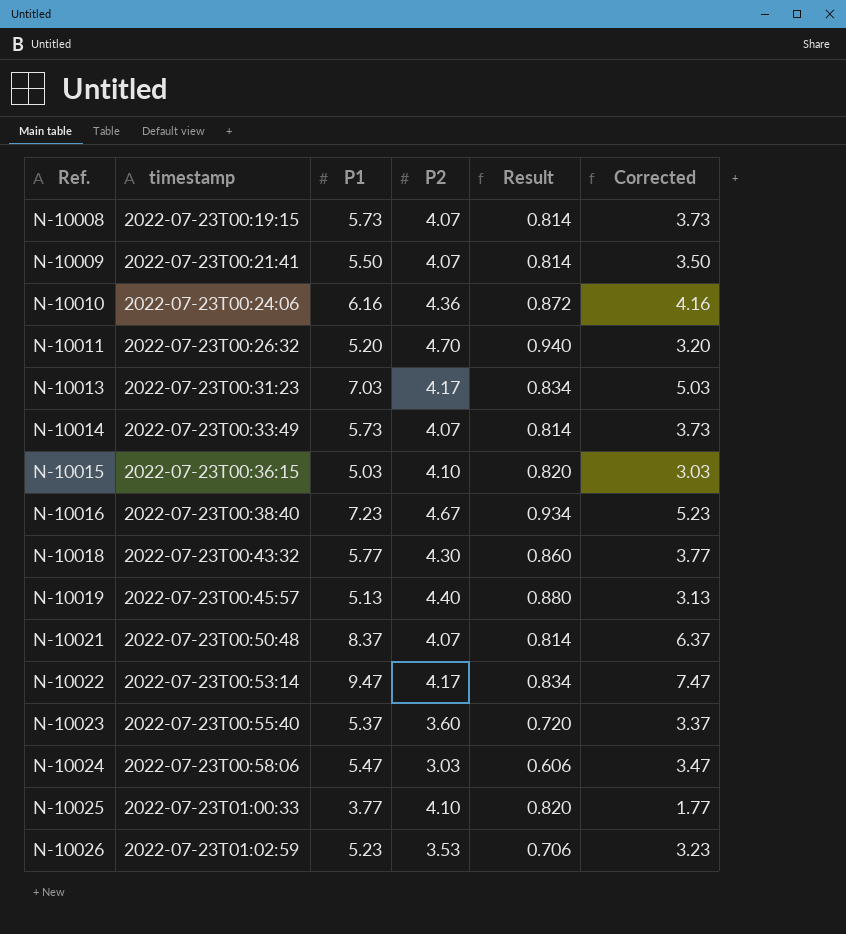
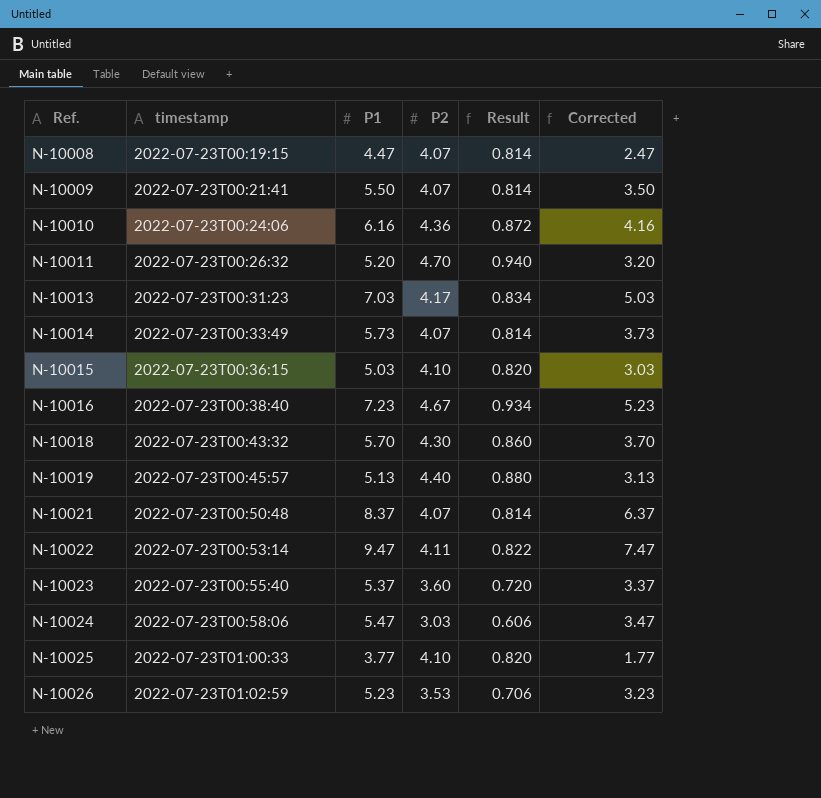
N-10008 | P1: 5.73 -> 4.47
N-10008 | Corrected: 3.73 -> 2.47
N-10018 | P1: 5.77 -> 5.70
N-10018 | Corrected: 3.77 -> 3.70
N-10022 | P2: 4.17 -> 4.11
N-10022 | Result: 0.834 -> 0.822

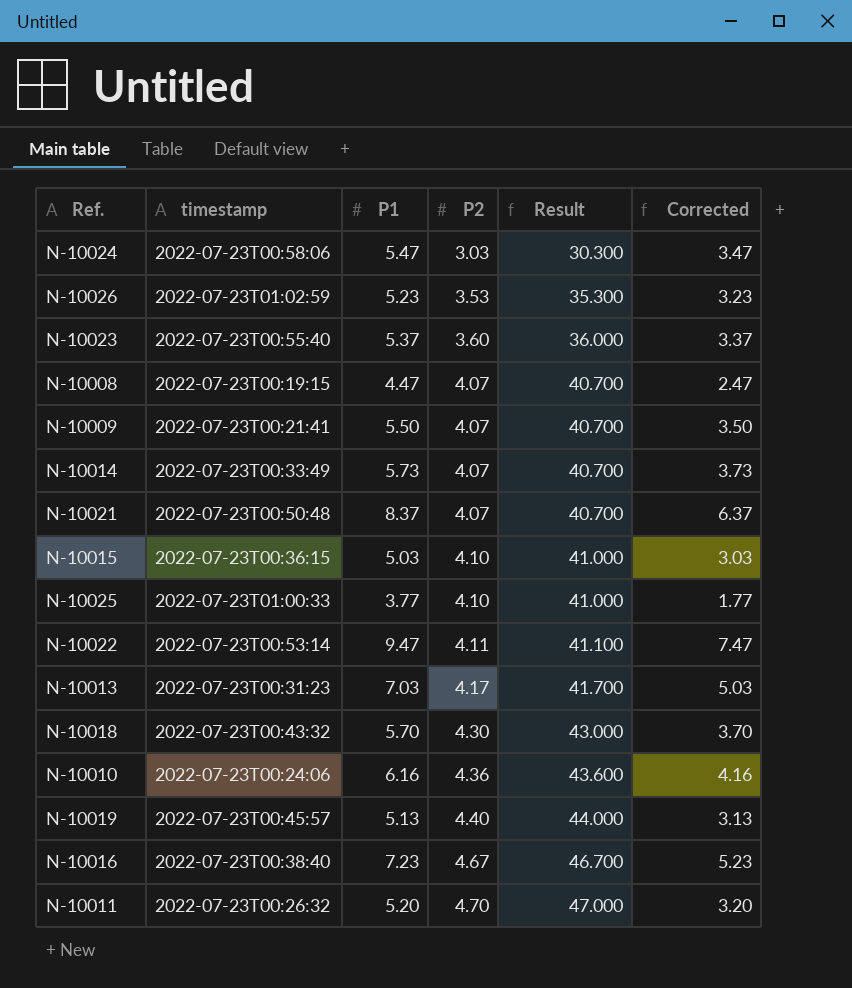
row order: Ref. ascending -> P2 ascending
column Result | formula: [P2] * 0.2 -> [P2] * 10

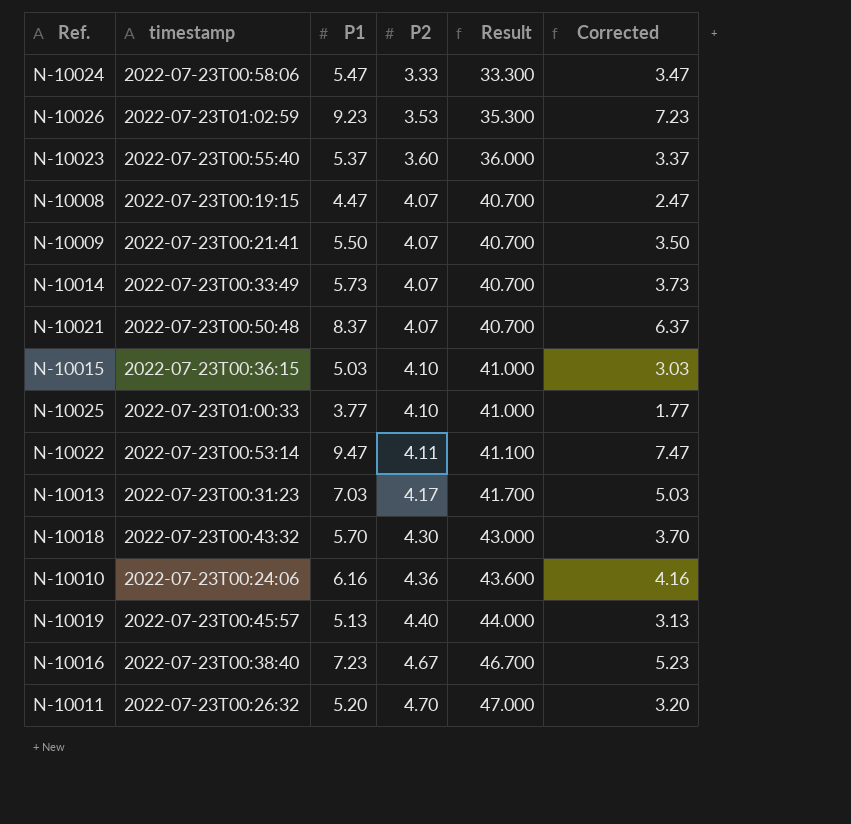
N-10024 | P2: 3.03 -> 3.33
N-10024 | Result: 30.300 -> 33.300
N-10026 | P1: 5.23 -> 9.23
N-10026 | Corrected: 3.23 -> 7.23

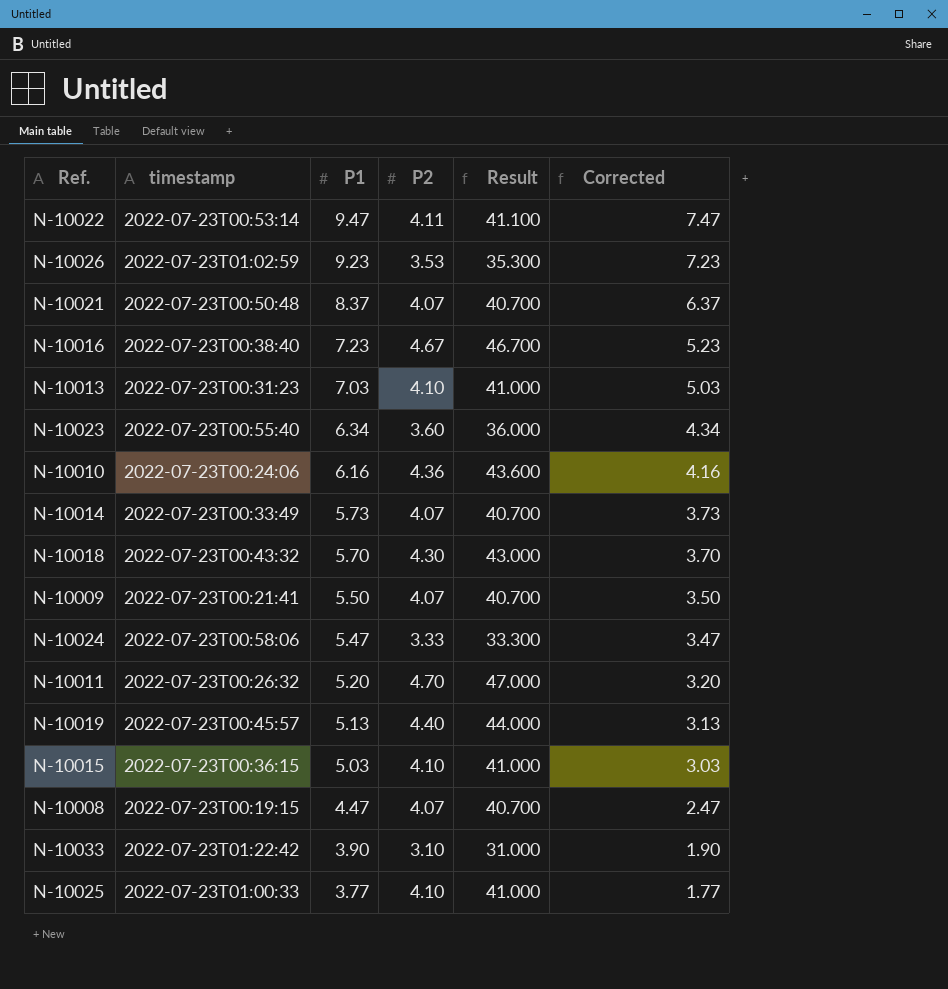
row order: P2 ascending -> P1 descending
N-10013 | P2: 4.17 -> 4.10
N-10013 | Result: 41.700 -> 41.000
N-10023 | P1: 5.37 -> 6.34
N-10023 | Corrected: 3.37 -> 4.34
row N-10033: none -> 2022-07-23T01:22:42 | 3.90 | 3.10 | 31.000 | 1.90

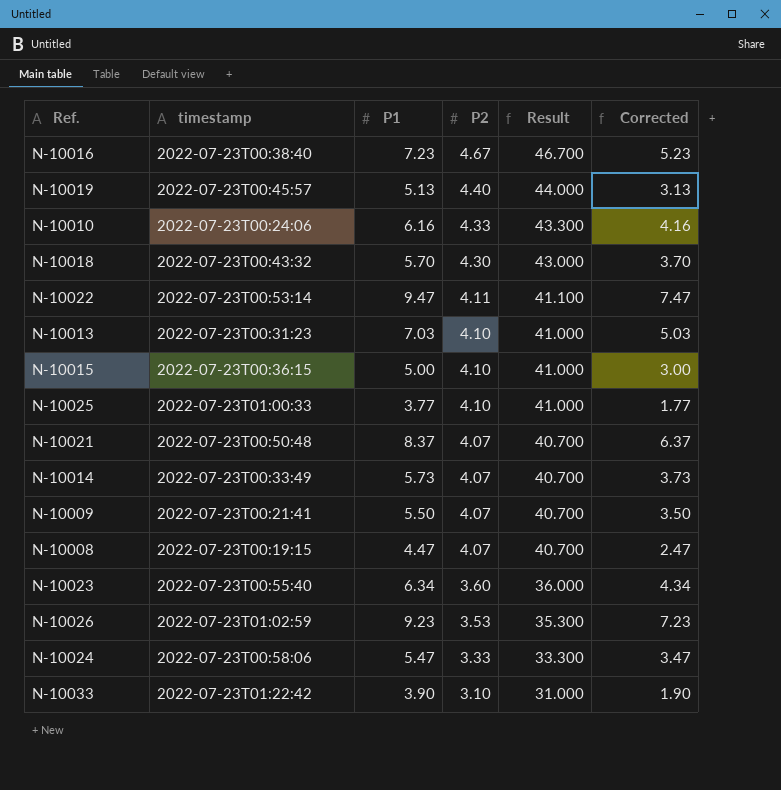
row order: P1 descending -> P2 descending
row N-10011: 2022-07-23T00:26:32 | 5.20 | 4.70 | 47.000 | 3.20 -> none
N-10010 | P2: 4.36 -> 4.33
N-10010 | Result: 43.600 -> 43.300
N-10015 | P1: 5.03 -> 5.00
N-10015 | Corrected: 3.03 -> 3.00

